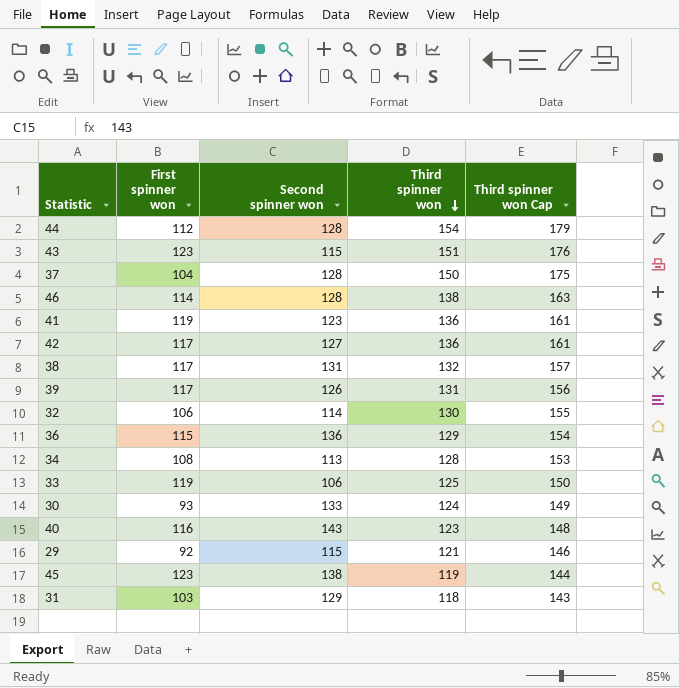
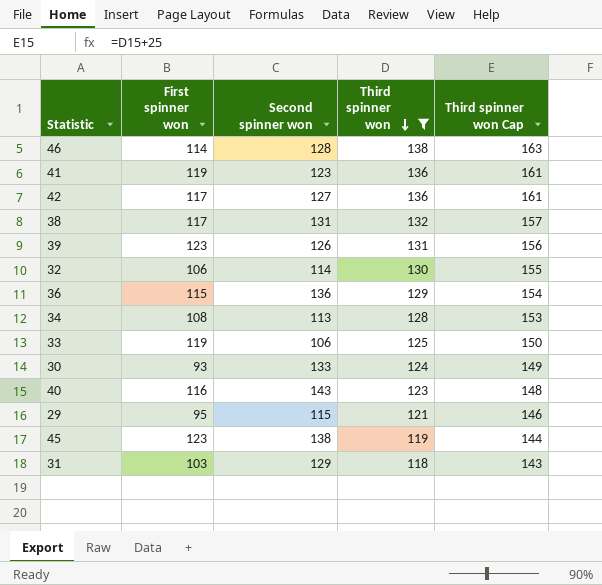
filter: none -> Third spinner won <= 138
39 | First spinner won: 117 -> 123
29 | First spinner won: 92 -> 95

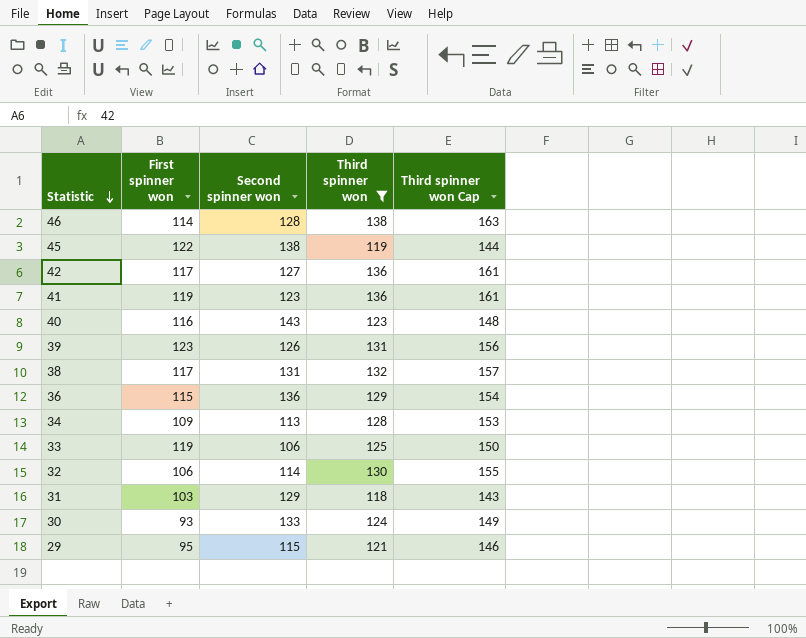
row order: Third spinner won descending -> Statistic descending
45 | First spinner won: 123 -> 122
34 | First spinner won: 108 -> 109

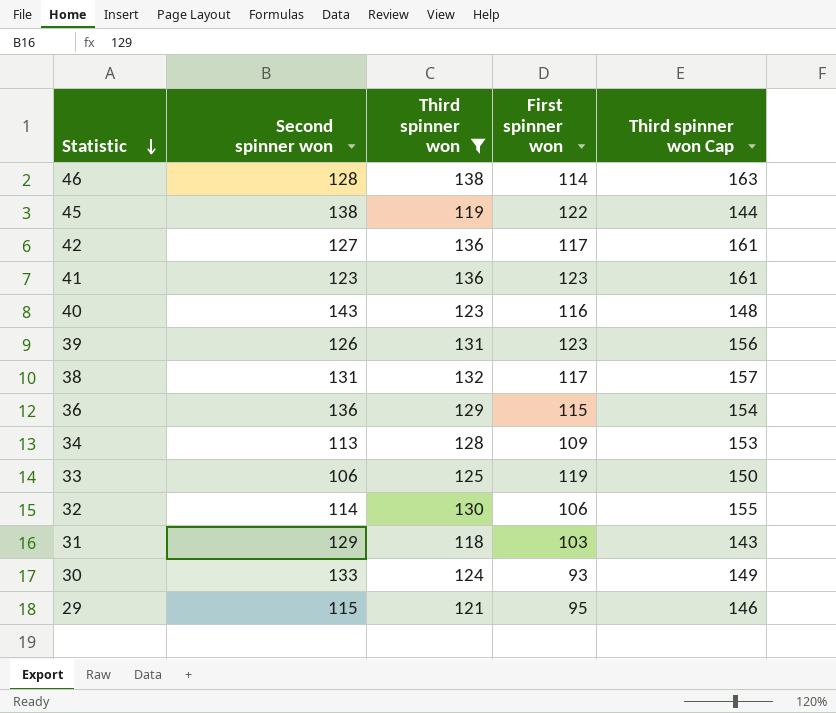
column First spinner won | position: 2 -> 4
41 | First spinner won: 119 -> 123

